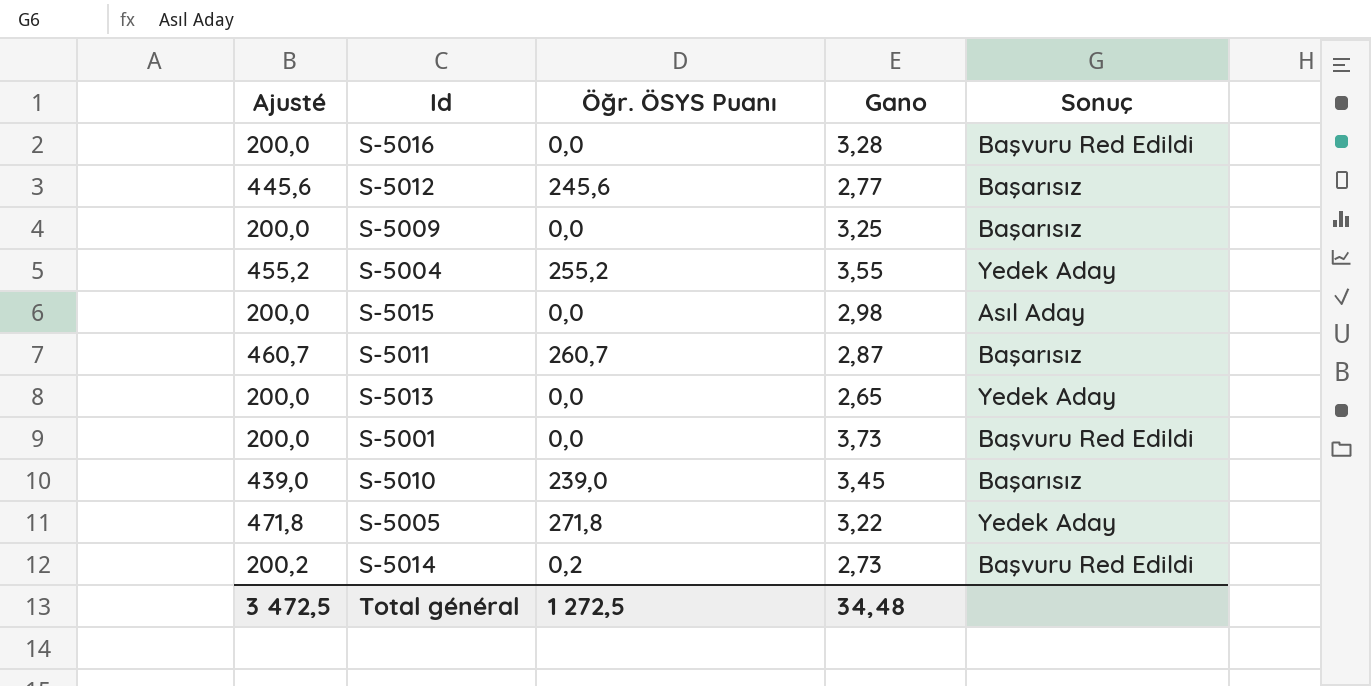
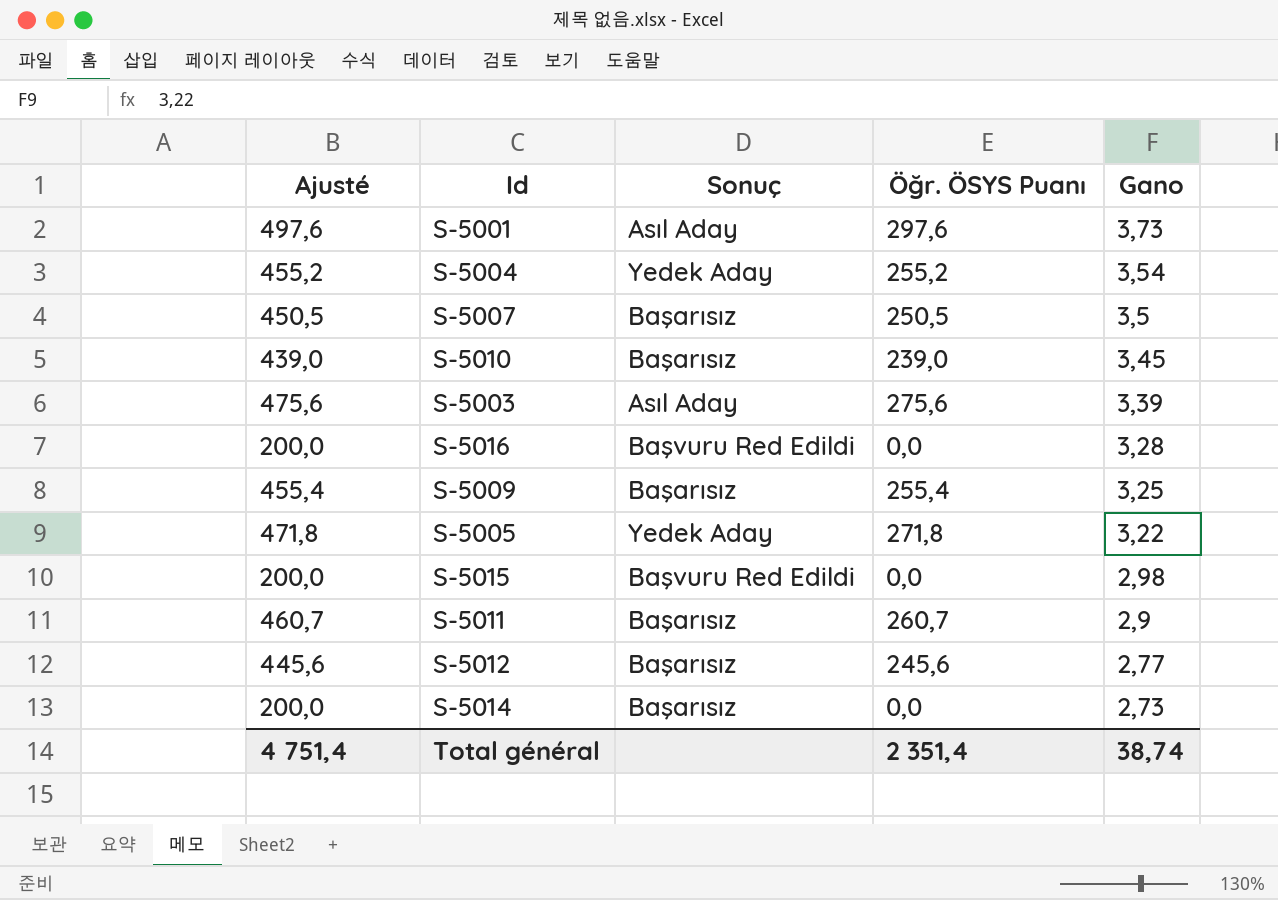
row order: none -> Gano descending
column Sonuç | position: 5 -> 3
row S-5013: 200,0 | 0,0 | 2,65 | Yedek Aday -> none
S-5001 | Ajusté: 200,0 -> 497,6
S-5001 | Sonuç: Başvuru Red Edildi -> Asıl Aday
S-5001 | Öğr. ÖSYS Puanı: 0,0 -> 297,6
S-5004 | Gano: 3,55 -> 3,54
row S-5007: none -> 450,5 | Başarısız | 250,5 | 3,5
row S-5003: none -> 475,6 | Asıl Aday | 275,6 | 3,39
S-5009 | Ajusté: 200,0 -> 455,4
S-5009 | Öğr. ÖSYS Puanı: 0,0 -> 255,4
S-5015 | Sonuç: Asıl Aday -> Başvuru Red Edildi
S-5011 | Gano: 2,87 -> 2,9
S-5014 | Ajusté: 200,2 -> 200,0
S-5014 | Sonuç: Başvuru Red Edildi -> Başarısız
S-5014 | Öğr. ÖSYS Puanı: 0,2 -> 0,0
Total général | Ajusté: 3 472,5 -> 4 751,4
Total général | Öğr. ÖSYS Puanı: 1 272,5 -> 2 351,4
Total général | Gano: 34,48 -> 38,74

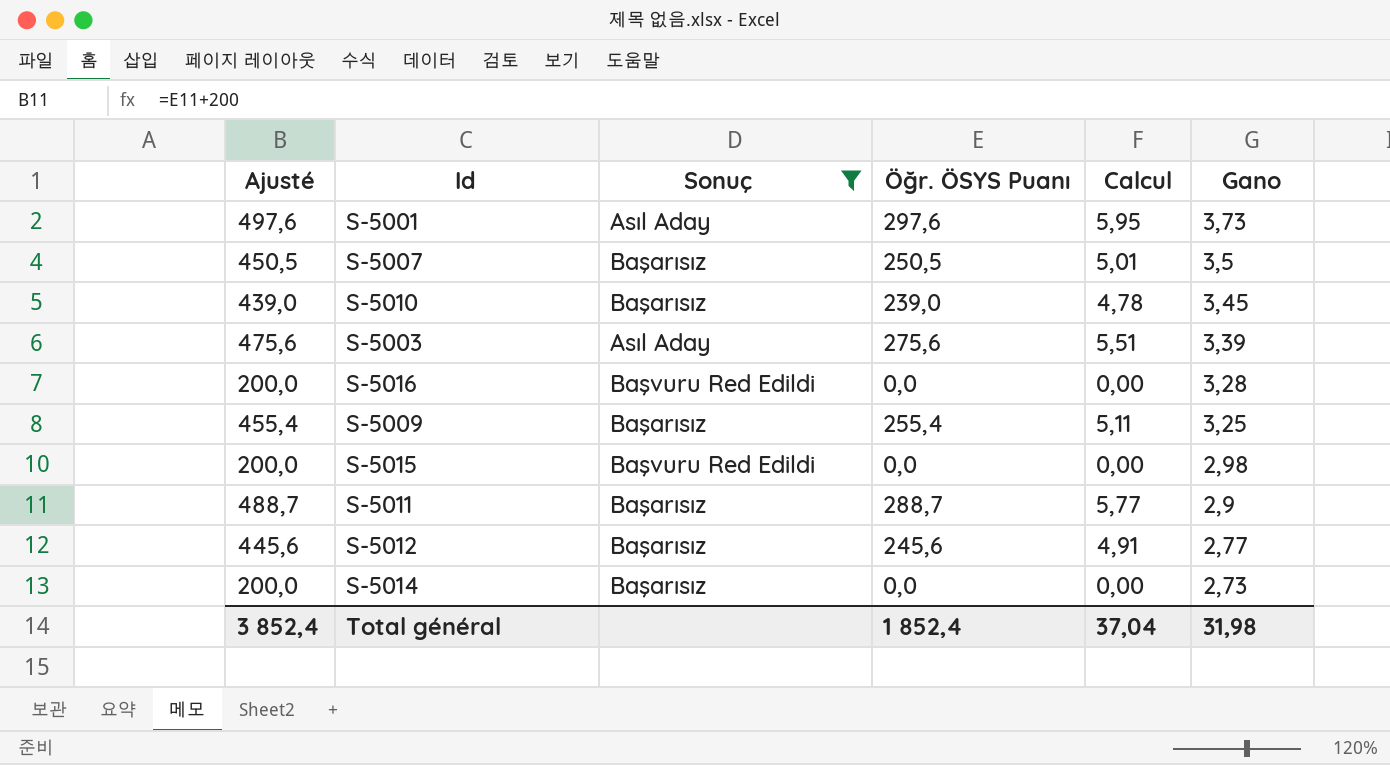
filter: none -> Sonuç != Yedek Aday
column Calcul | formula: none -> [Öğr. ÖSYS Puanı] * 0,02
S-5011 | Ajusté: 460,7 -> 488,7
S-5011 | Öğr. ÖSYS Puanı: 260,7 -> 288,7
Total général | Ajusté: 4 751,4 -> 3 852,4
Total général | Öğr. ÖSYS Puanı: 2 351,4 -> 1 852,4
Total général | Gano: 38,74 -> 31,98

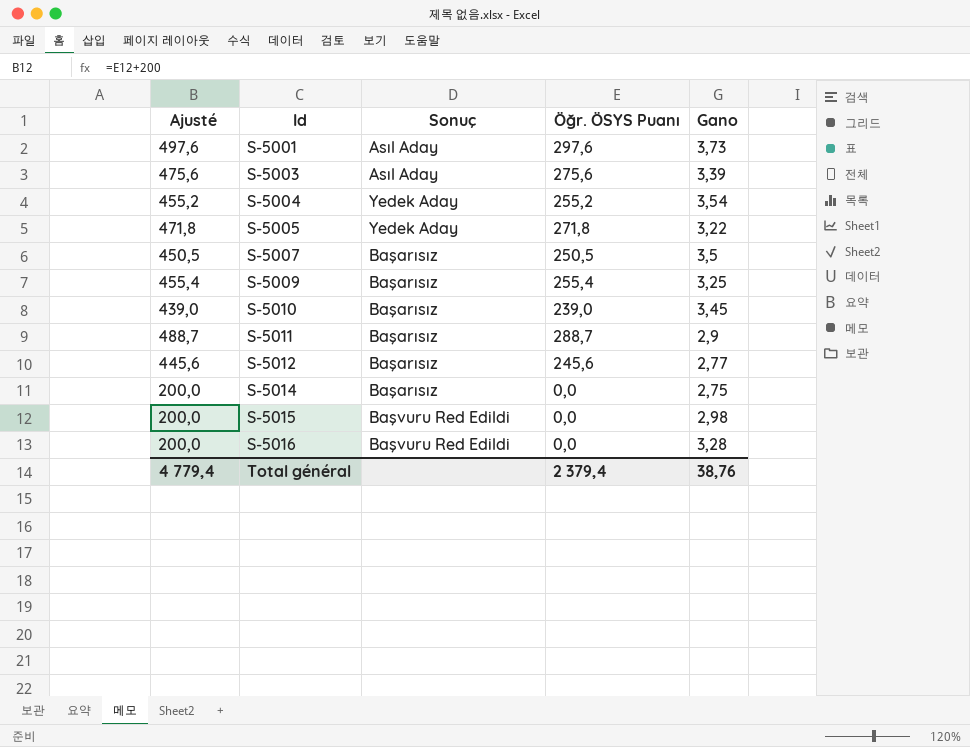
filter: Sonuç != Yedek Aday -> none
row order: Gano descending -> Id ascending
column Calcul | formula: [Öğr. ÖSYS Puanı] * 0,02 -> none
S-5014 | Gano: 2,73 -> 2,75
Total général | Ajusté: 3 852,4 -> 4 779,4
Total général | Öğr. ÖSYS Puanı: 1 852,4 -> 2 379,4
Total général | Gano: 31,98 -> 38,76

